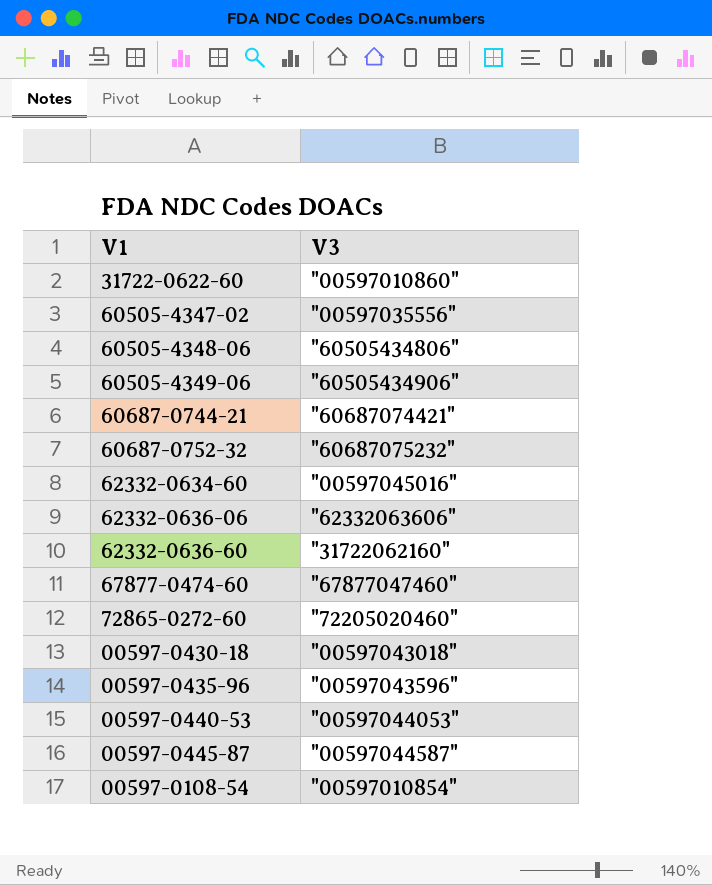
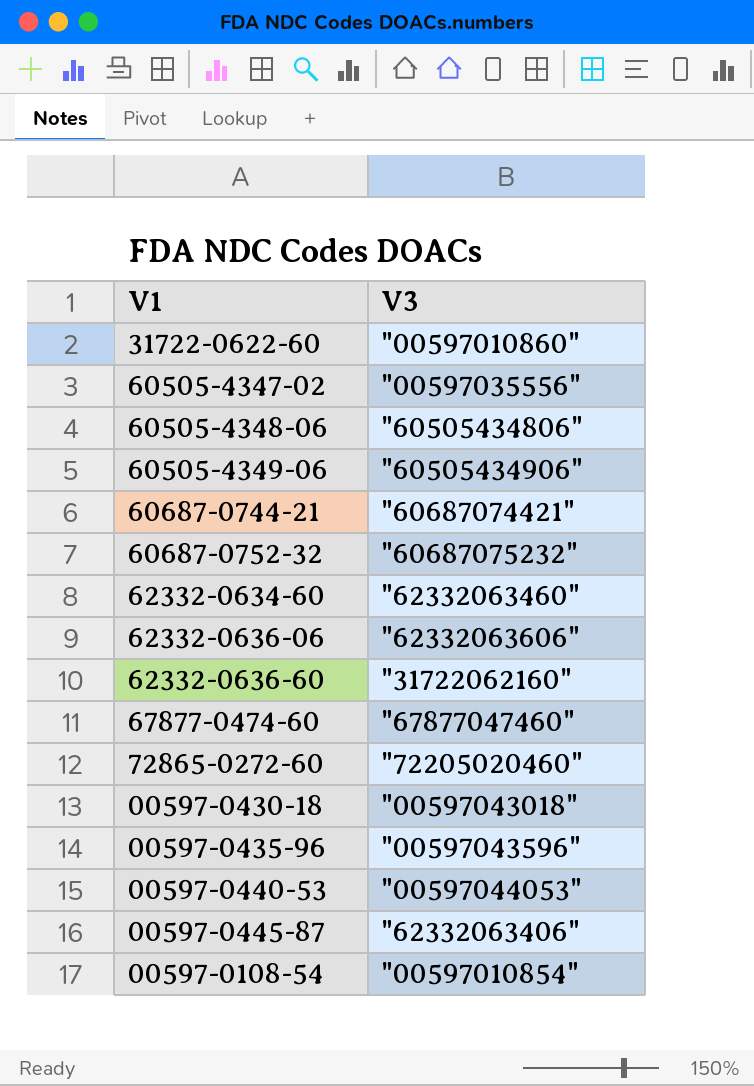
62332-0634-60 | V3: "00597045016" -> "62332063460"
00597-0445-87 | V3: "00597044587" -> "62332063406"

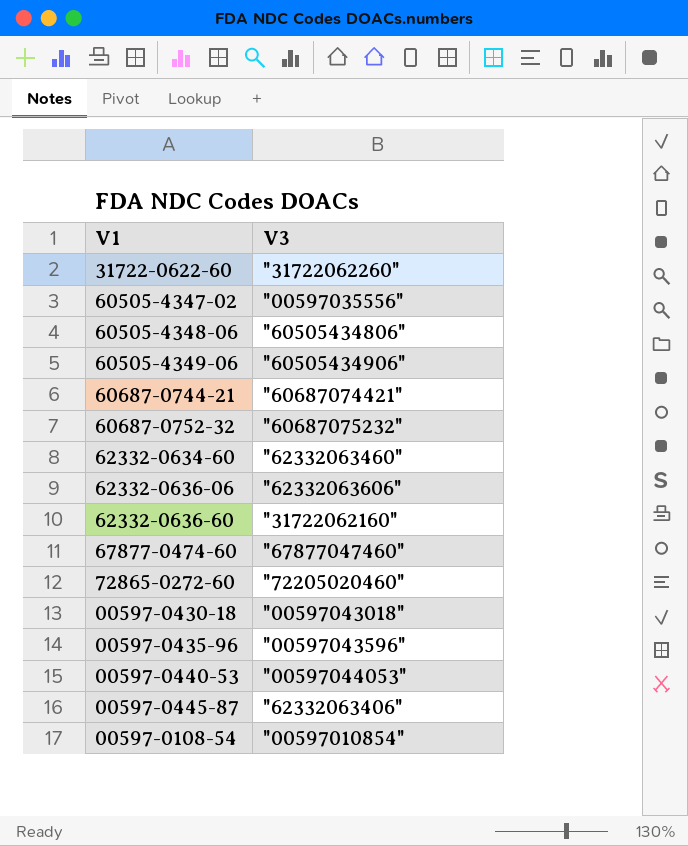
31722-0622-60 | V3: "00597010860" -> "31722062260"

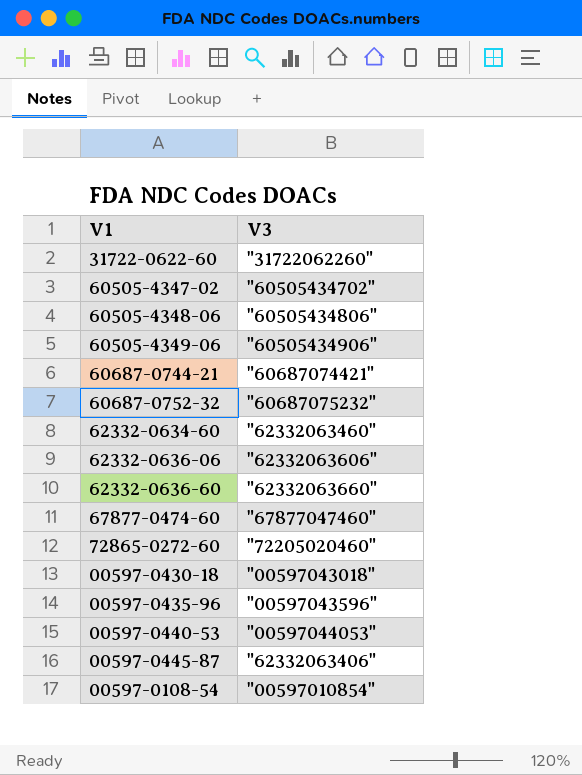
60505-4347-02 | V3: "00597035556" -> "60505434702"
62332-0636-60 | V3: "31722062160" -> "62332063660"

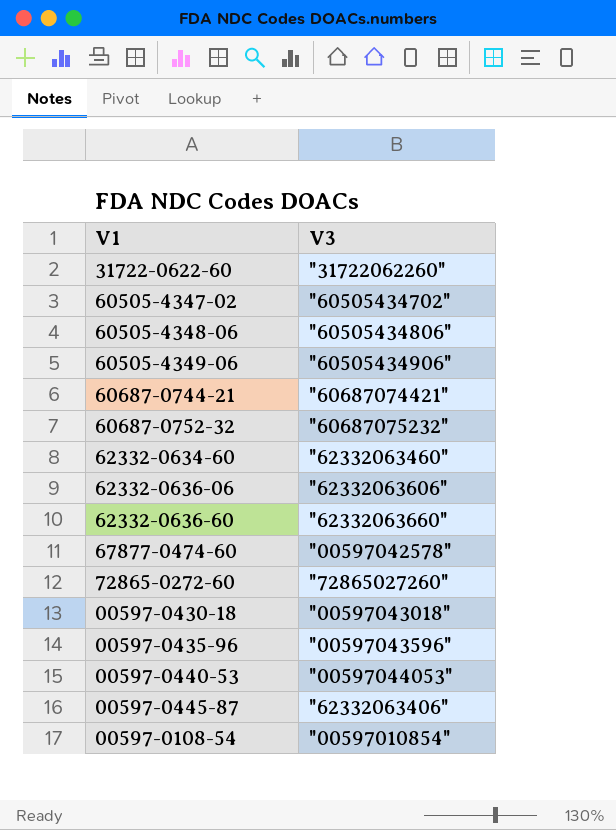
67877-0474-60 | V3: "67877047460" -> "00597042578"
72865-0272-60 | V3: "72205020460" -> "72865027260"

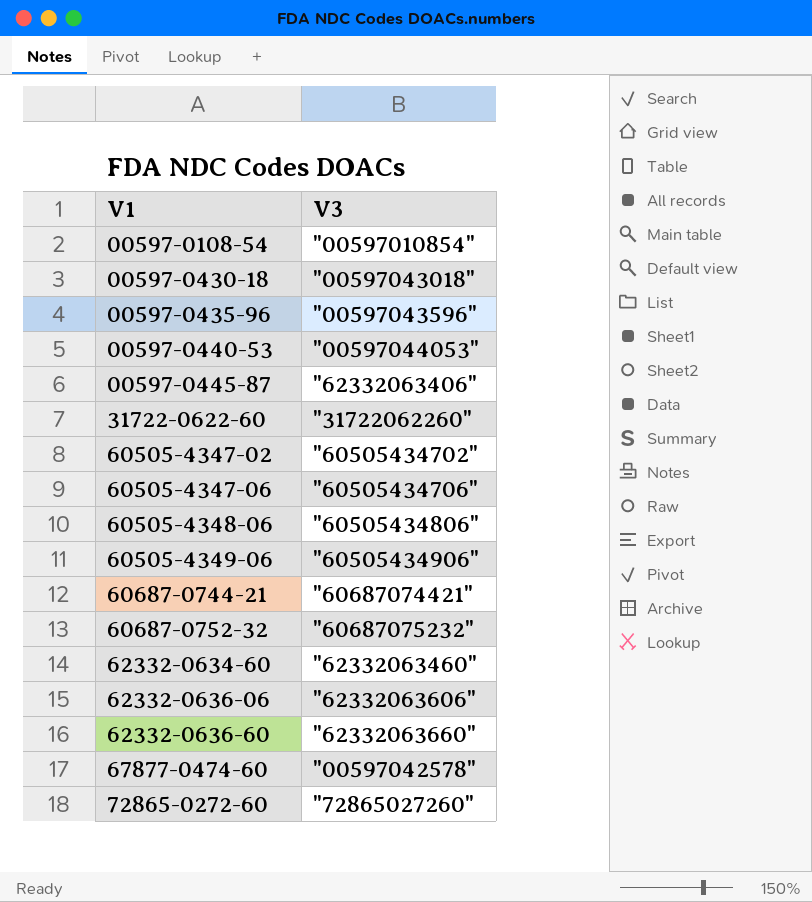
row order: none -> V1 ascending
row 60505-4347-06: none -> "60505434706"

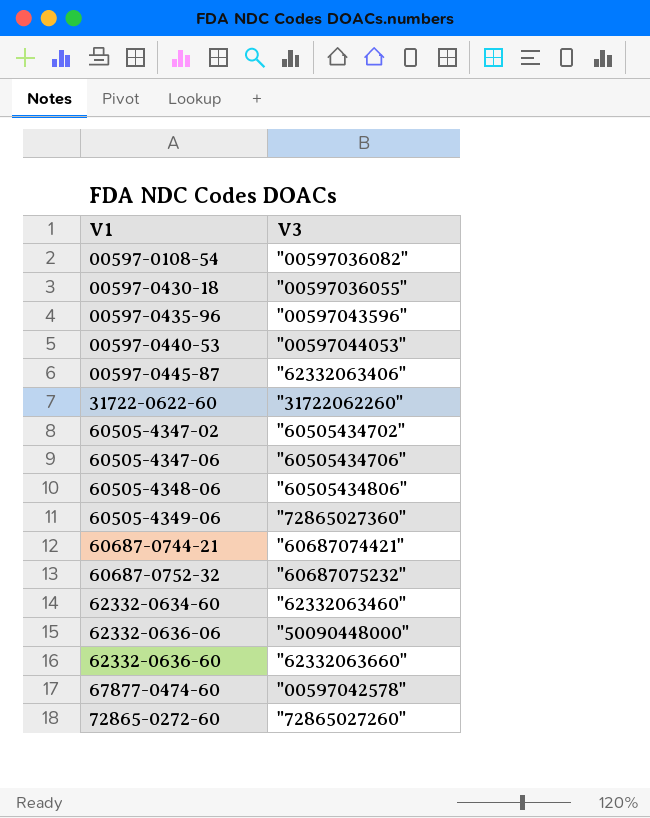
00597-0108-54 | V3: "00597010854" -> "00597036082"
00597-0430-18 | V3: "00597043018" -> "00597036055"
60505-4349-06 | V3: "60505434906" -> "72865027360"
62332-0636-06 | V3: "62332063606" -> "50090448000"

